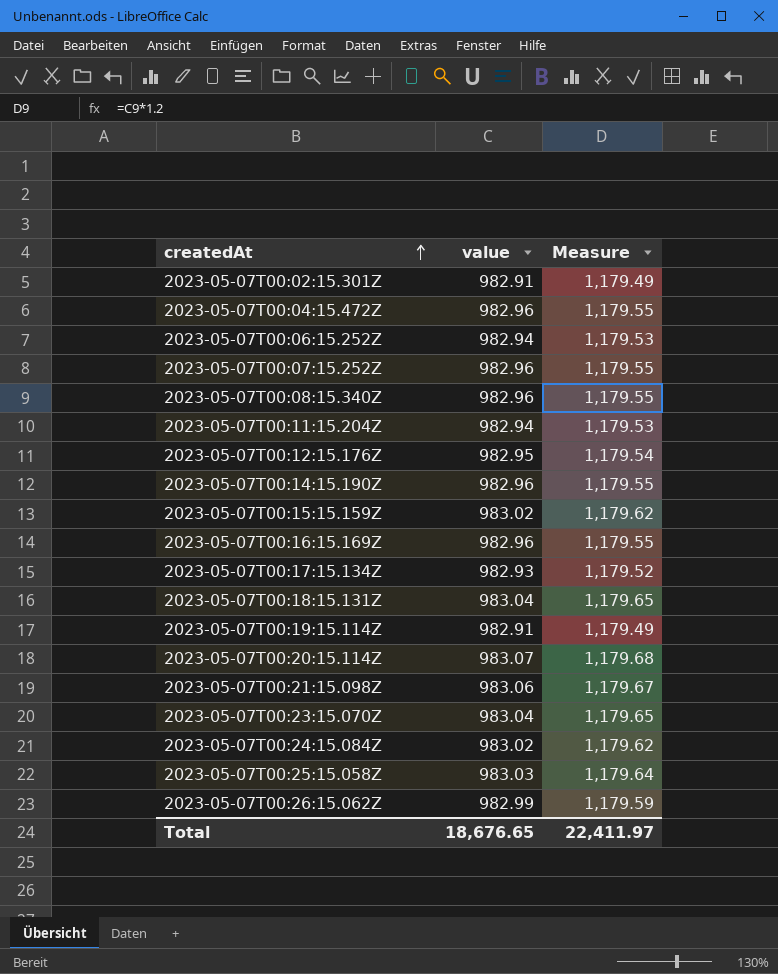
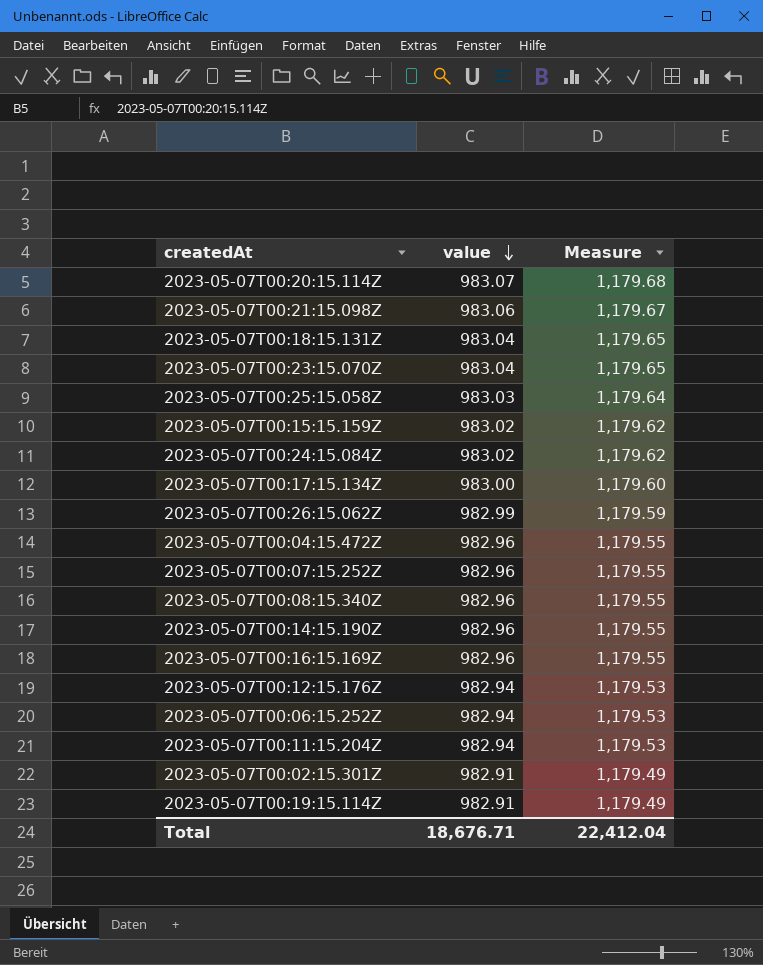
row order: createdAt ascending -> value descending
2023-05-07T00:17:15.134Z | value: 982.93 -> 983.00
2023-05-07T00:17:15.134Z | Measure: 1,179.52 -> 1,179.60
2023-05-07T00:12:15.176Z | value: 982.95 -> 982.94
2023-05-07T00:12:15.176Z | Measure: 1,179.54 -> 1,179.53
Total | value: 18,676.65 -> 18,676.71
Total | Measure: 22,411.97 -> 22,412.04

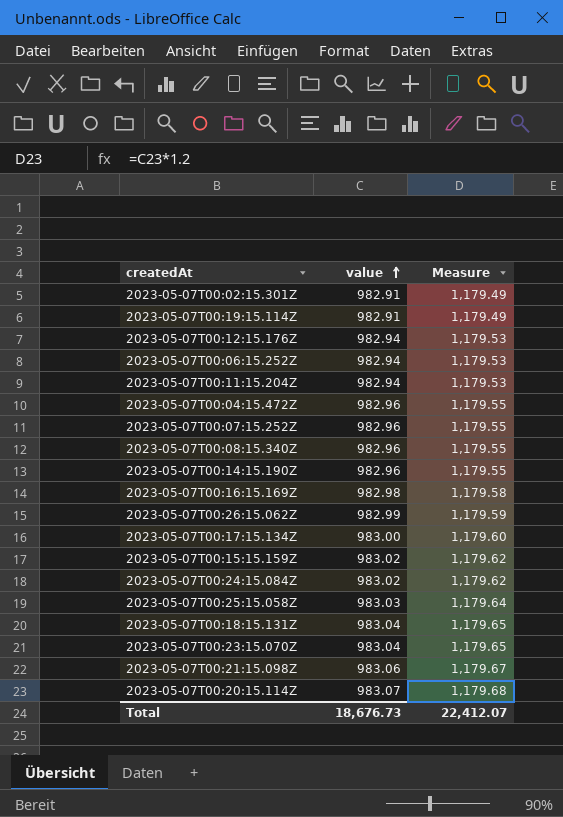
row order: value descending -> value ascending
2023-05-07T00:16:15.169Z | value: 982.96 -> 982.98
2023-05-07T00:16:15.169Z | Measure: 1,179.55 -> 1,179.58
Total | value: 18,676.71 -> 18,676.73
Total | Measure: 22,412.04 -> 22,412.07

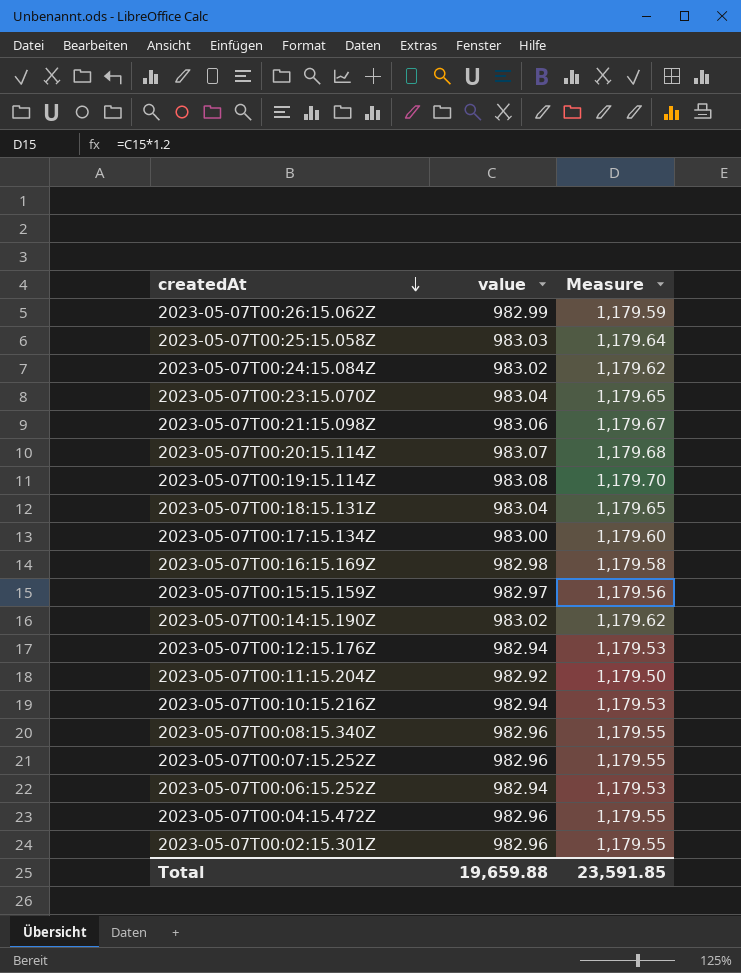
row order: value ascending -> createdAt descending
2023-05-07T00:19:15.114Z | value: 982.91 -> 983.08
2023-05-07T00:19:15.114Z | Measure: 1,179.49 -> 1,179.70
2023-05-07T00:15:15.159Z | value: 983.02 -> 982.97
2023-05-07T00:15:15.159Z | Measure: 1,179.62 -> 1,179.56
2023-05-07T00:14:15.190Z | value: 982.96 -> 983.02
2023-05-07T00:14:15.190Z | Measure: 1,179.55 -> 1,179.62
2023-05-07T00:11:15.204Z | value: 982.94 -> 982.92
2023-05-07T00:11:15.204Z | Measure: 1,179.53 -> 1,179.50
row 2023-05-07T00:10:15.216Z: none -> 982.94 | 1,179.53
2023-05-07T00:02:15.301Z | value: 982.91 -> 982.96
2023-05-07T00:02:15.301Z | Measure: 1,179.49 -> 1,179.55
Total | value: 18,676.73 -> 19,659.88
Total | Measure: 22,412.07 -> 23,591.85

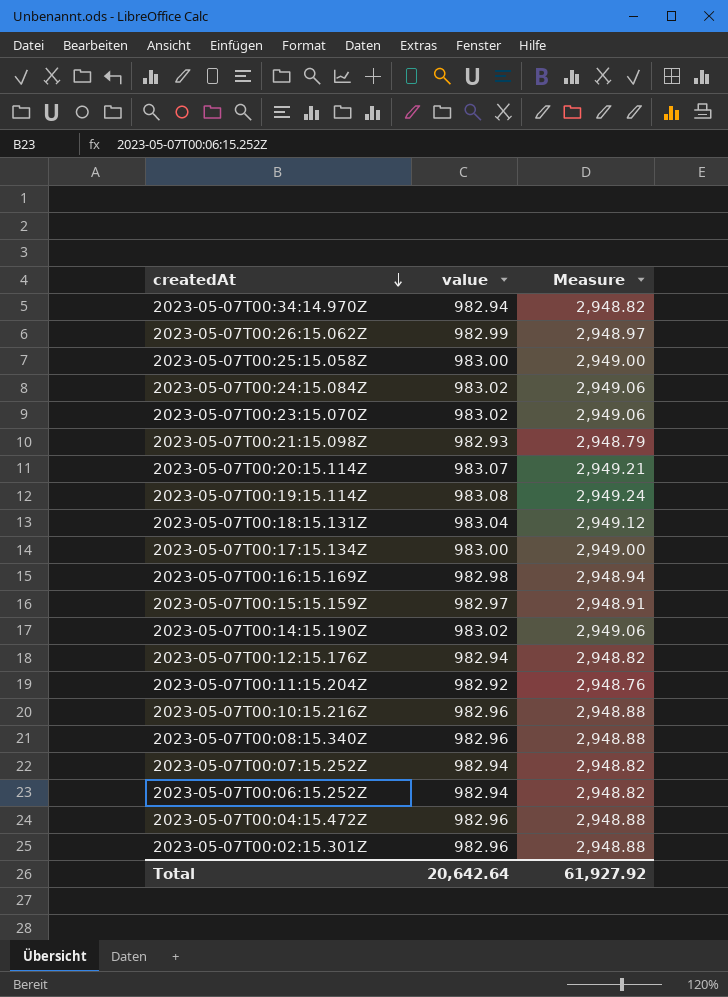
column Measure | formula: [value] * 1.2 -> [value] * 3
row 2023-05-07T00:34:14.970Z: none -> 982.94 | 2,948.82
2023-05-07T00:25:15.058Z | value: 983.03 -> 983.00
2023-05-07T00:23:15.070Z | value: 983.04 -> 983.02
2023-05-07T00:21:15.098Z | value: 983.06 -> 982.93
2023-05-07T00:10:15.216Z | value: 982.94 -> 982.96
2023-05-07T00:07:15.252Z | value: 982.96 -> 982.94
Total | value: 19,659.88 -> 20,642.64
Total | Measure: 23,591.85 -> 61,927.92

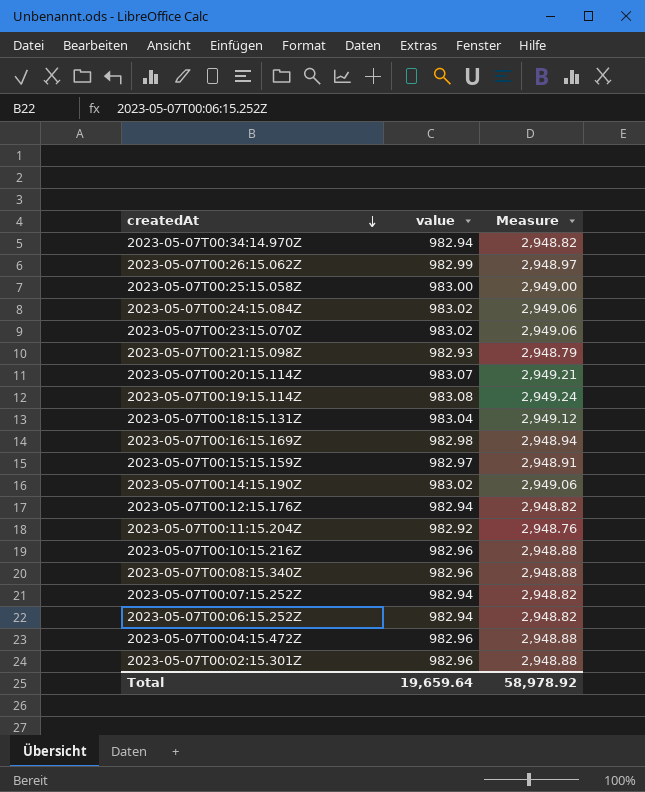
row 2023-05-07T00:17:15.134Z: 983.00 | 2,949.00 -> none
Total | value: 20,642.64 -> 19,659.64
Total | Measure: 61,927.92 -> 58,978.92

